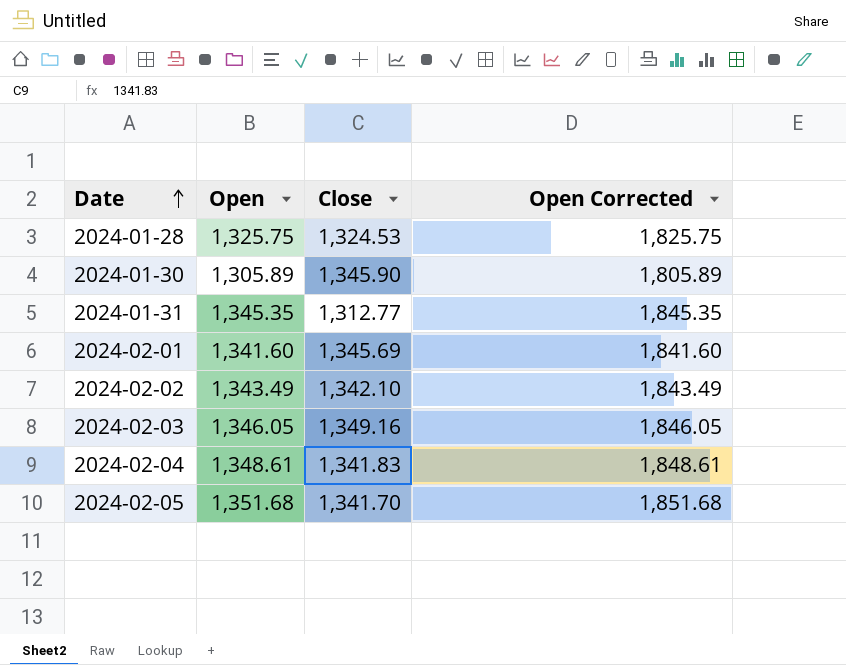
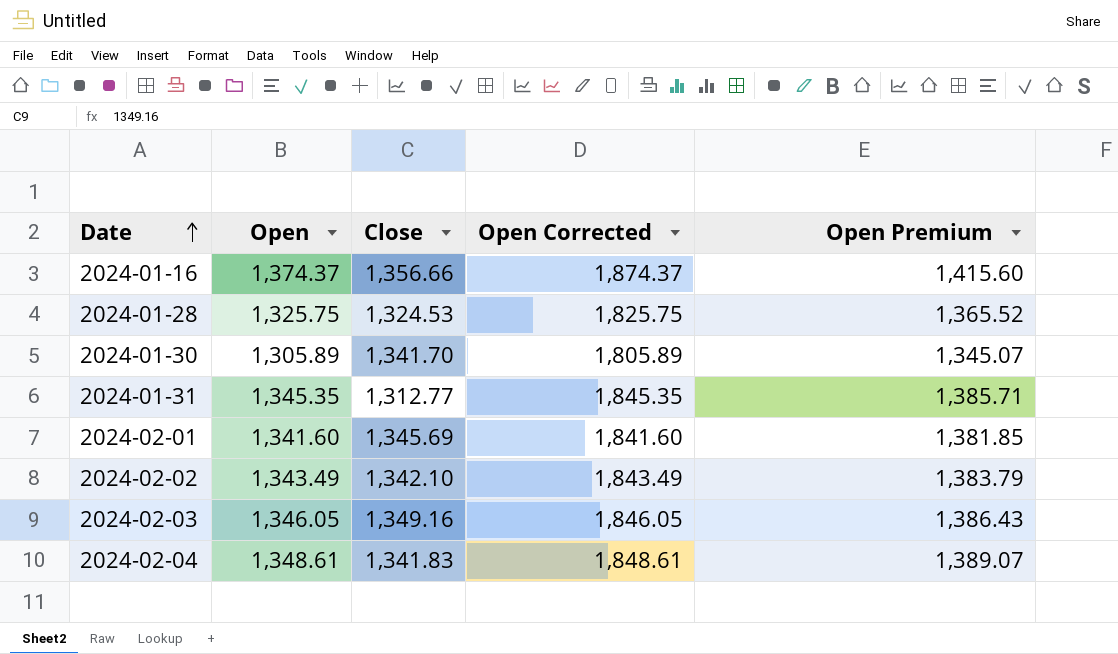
column Open Premium | formula: none -> [Open] * 1.03
row 2024-02-05: 1,351.68 | 1,341.70 | 1,851.68 -> none
row 2024-01-16: none -> 1,374.37 | 1,356.66 | 1,874.37 | 1,415.60
2024-01-30 | Close: 1,345.90 -> 1,341.70

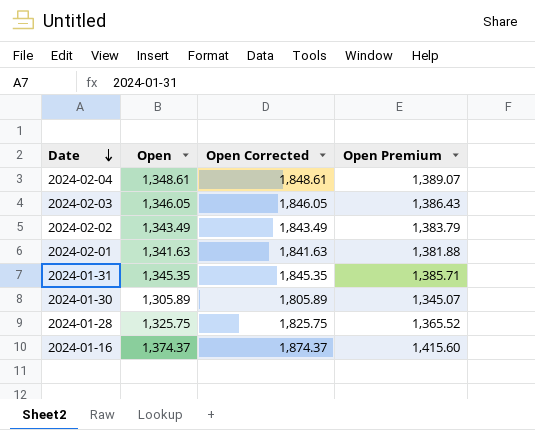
row order: Date ascending -> Date descending
column Close | position: 3 -> none
2024-02-01 | Open: 1,341.60 -> 1,341.63
2024-02-01 | Open Corrected: 1,841.60 -> 1,841.63
2024-02-01 | Open Premium: 1,381.85 -> 1,381.88

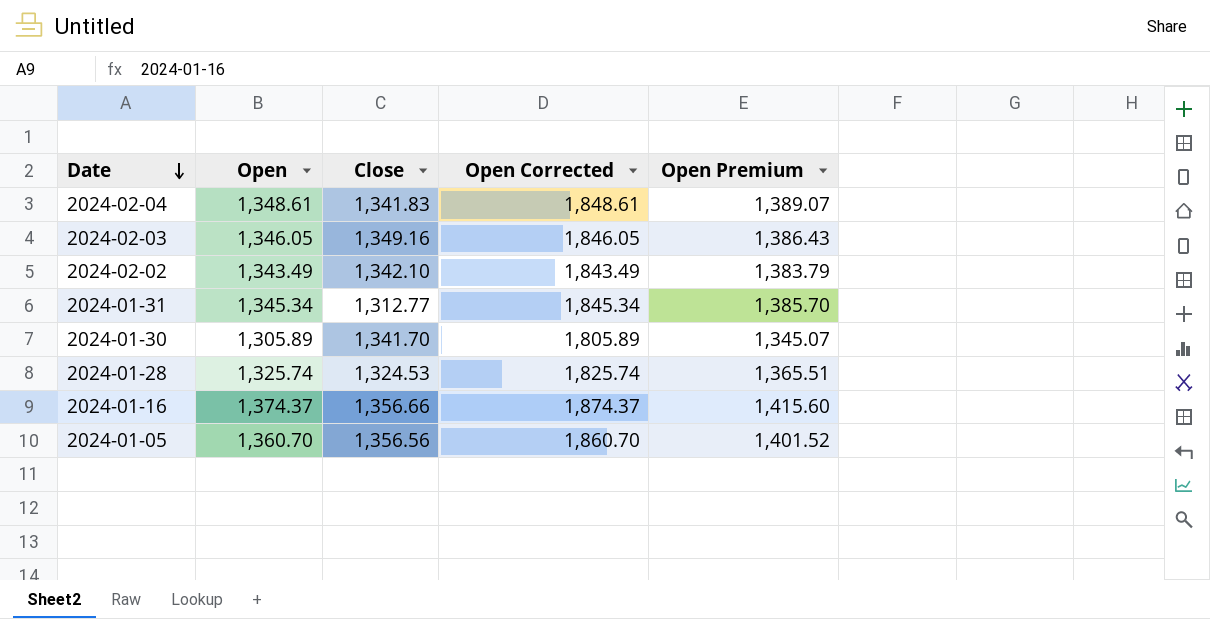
column Close | position: none -> 3
row 2024-02-01: 1,341.63 | 1,841.63 | 1,381.88 -> none
2024-01-31 | Open: 1,345.35 -> 1,345.34
2024-01-31 | Open Corrected: 1,845.35 -> 1,845.34
2024-01-31 | Open Premium: 1,385.71 -> 1,385.70
2024-01-28 | Open: 1,325.75 -> 1,325.74
2024-01-28 | Open Corrected: 1,825.75 -> 1,825.74
2024-01-28 | Open Premium: 1,365.52 -> 1,365.51
row 2024-01-05: none -> 1,360.70 | 1,356.56 | 1,860.70 | 1,401.52

